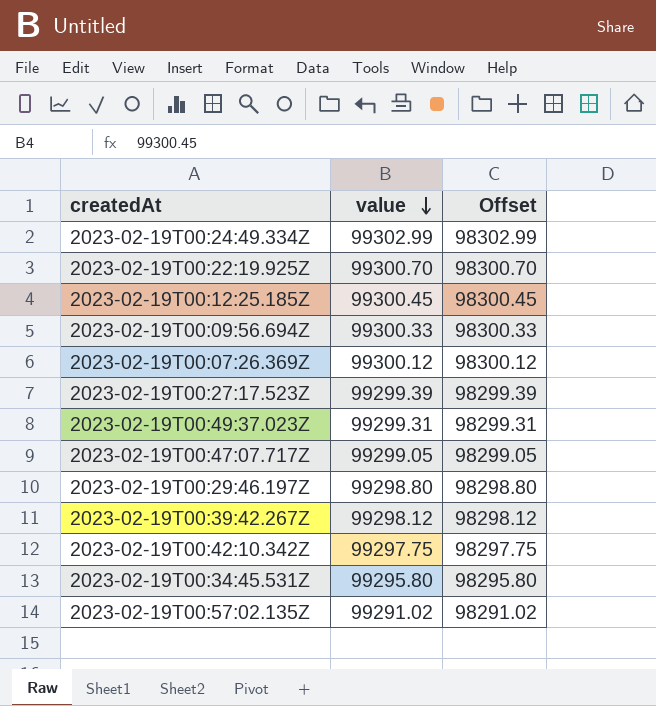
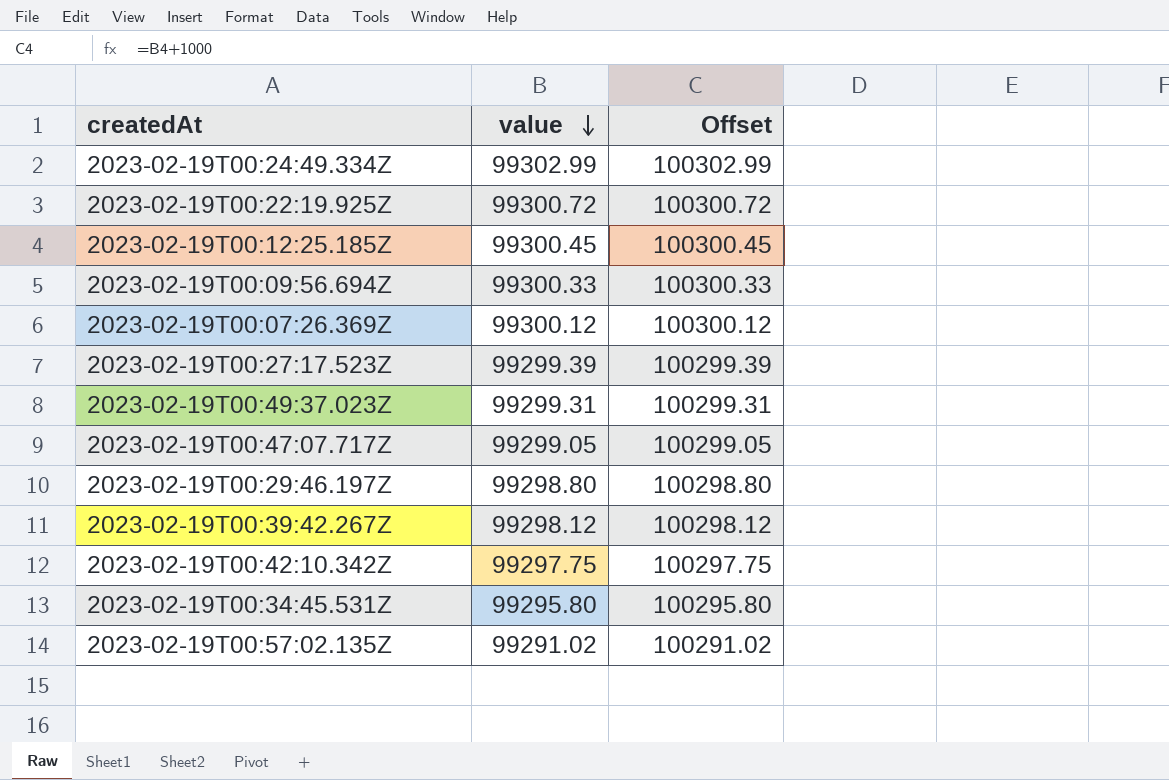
column Offset | formula: [value] - 1000 -> [value] + 1000
2023-02-19T00:22:19.925Z | value: 99300.70 -> 99300.72

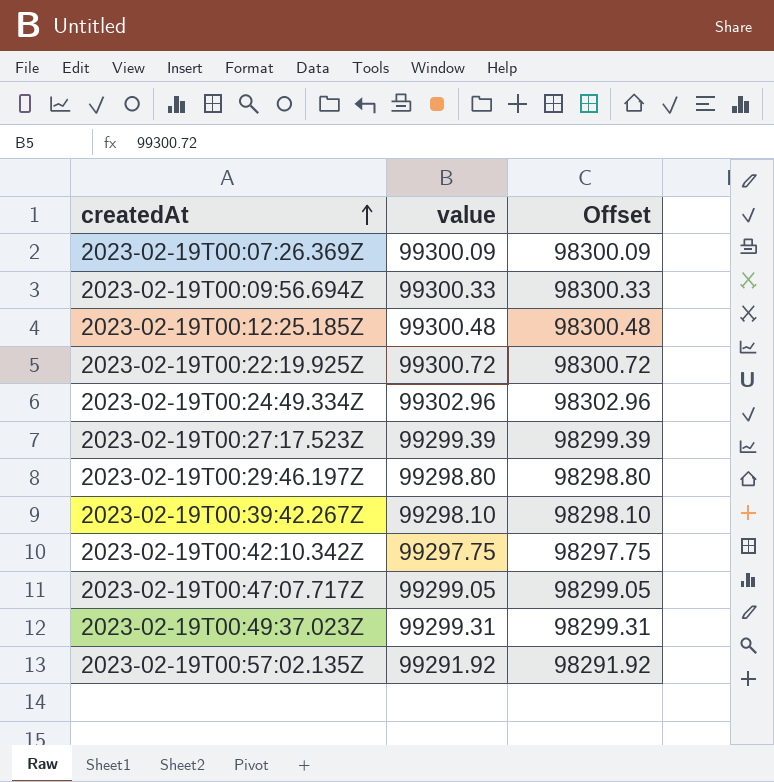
row order: value descending -> createdAt ascending
column Offset | formula: [value] + 1000 -> [value] - 1000
row 2023-02-19T00:34:45.531Z: 99295.80 | 100295.80 -> none
2023-02-19T00:07:26.369Z | value: 99300.12 -> 99300.09
2023-02-19T00:12:25.185Z | value: 99300.45 -> 99300.48
2023-02-19T00:24:49.334Z | value: 99302.99 -> 99302.96
2023-02-19T00:39:42.267Z | value: 99298.12 -> 99298.10
2023-02-19T00:57:02.135Z | value: 99291.02 -> 99291.92

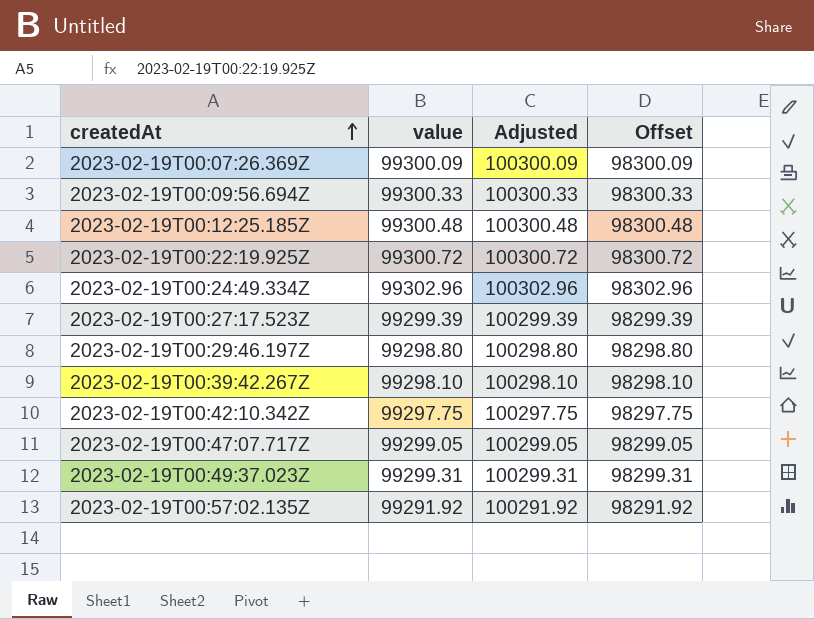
column Adjusted | formula: none -> [value] + 1000

